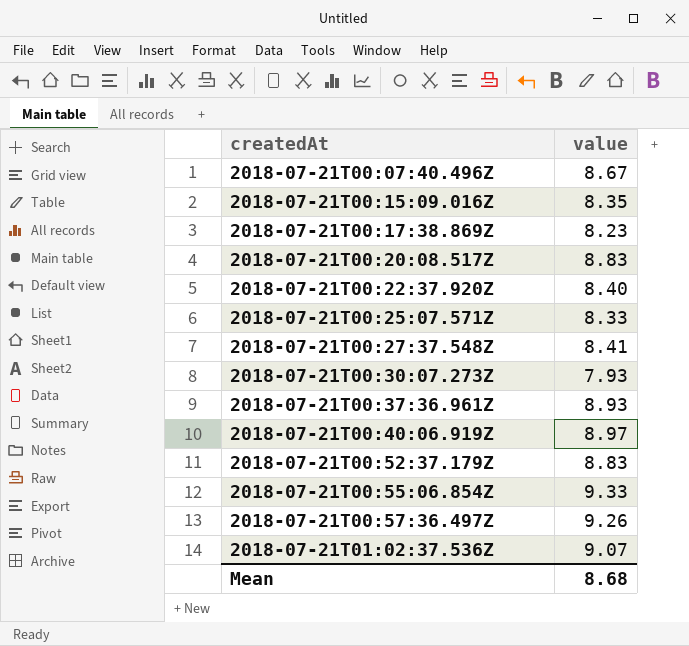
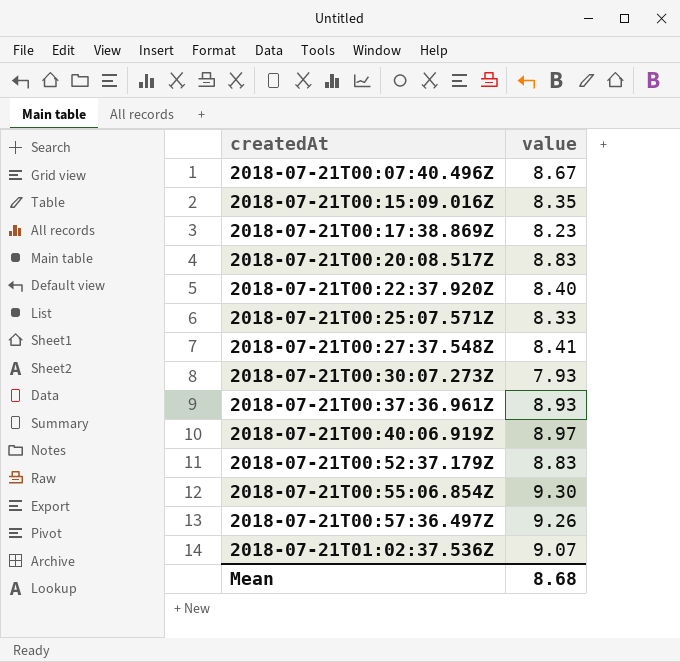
2018-07-21T00:55:06.854Z | value: 9.33 -> 9.30

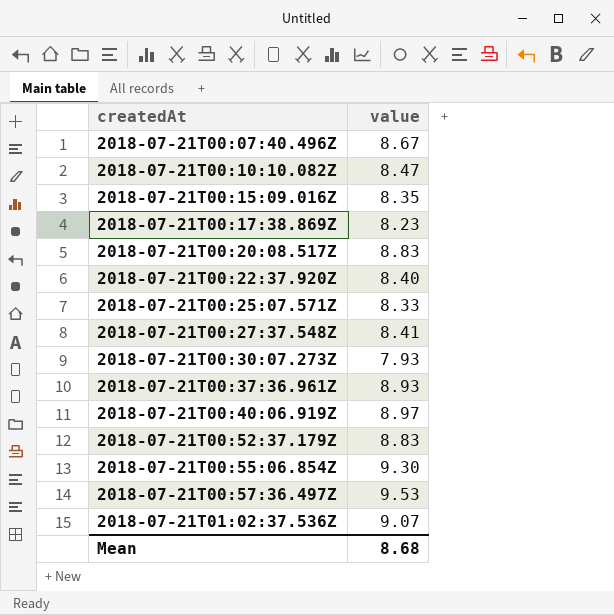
row 2018-07-21T00:10:10.082Z: none -> 8.47
2018-07-21T00:57:36.497Z | value: 9.26 -> 9.53

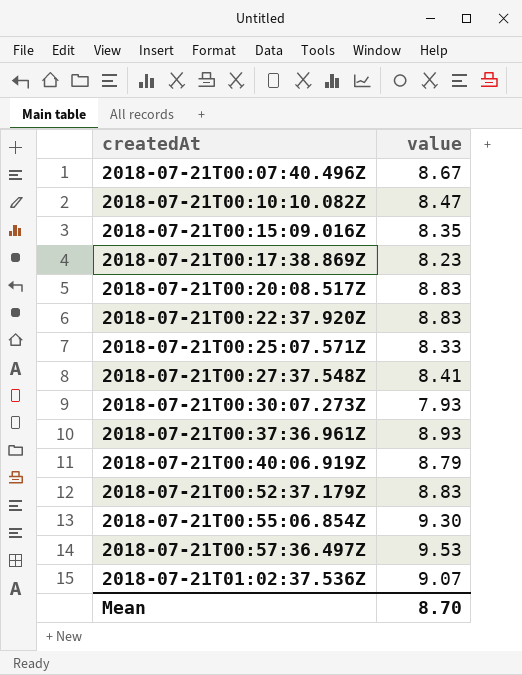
2018-07-21T00:22:37.920Z | value: 8.40 -> 8.83
2018-07-21T00:40:06.919Z | value: 8.97 -> 8.79
Mean | value: 8.68 -> 8.70

